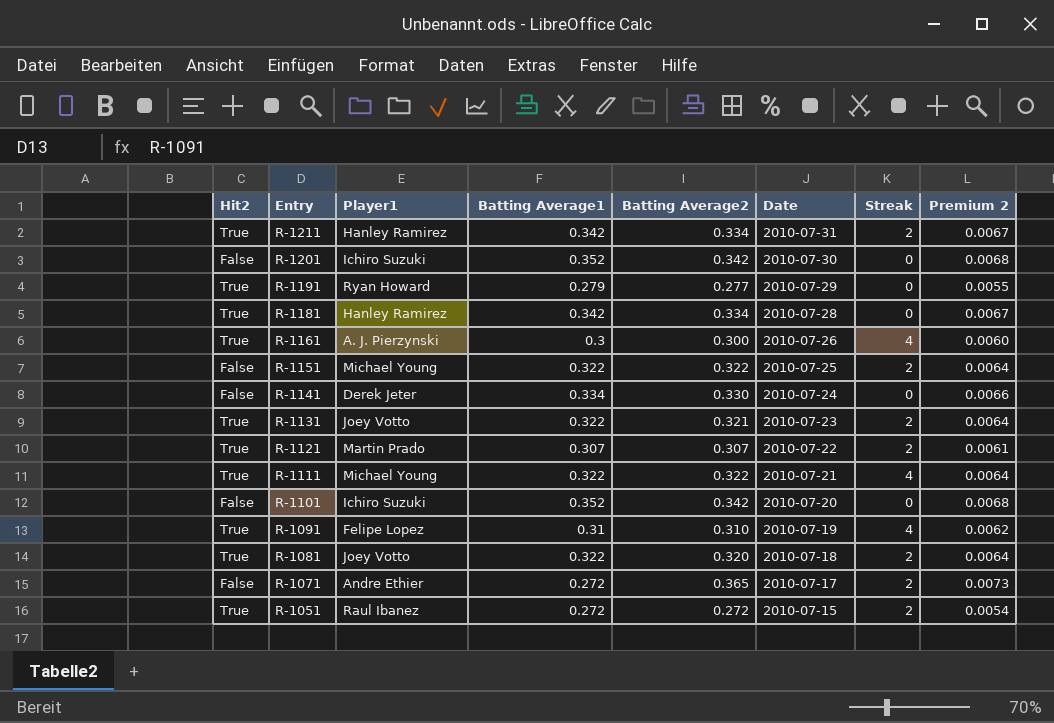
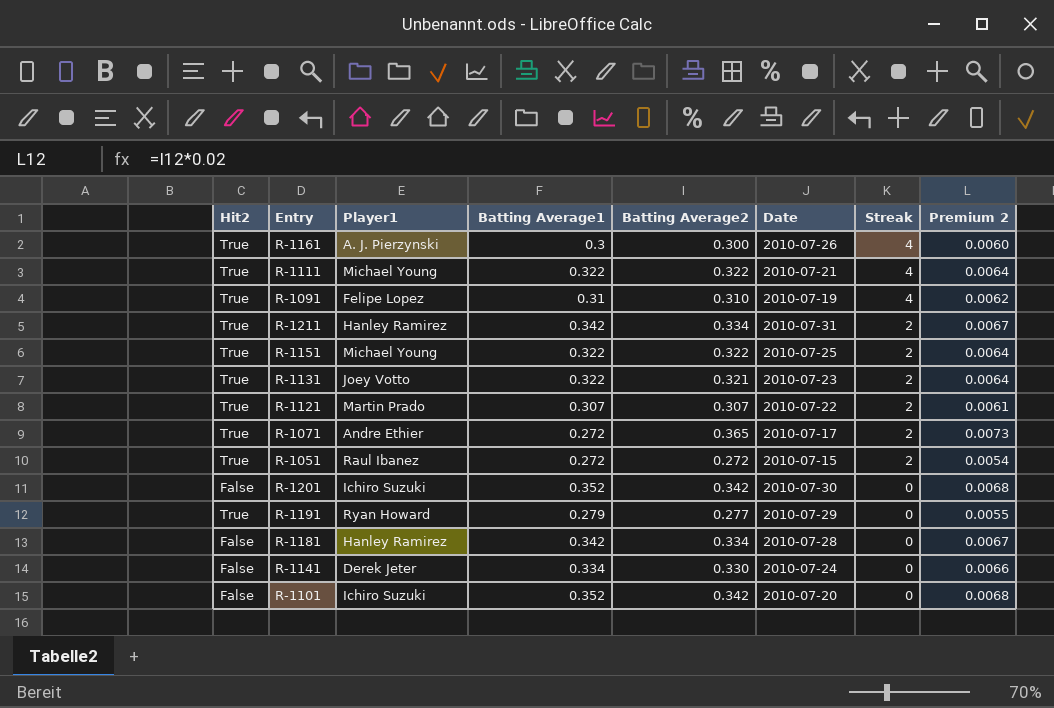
row order: Entry descending -> Streak descending
row R-1081: True | Joey Votto | 0.322 | 0.320 | 2010-07-18 | 2 | 0.0064 -> none
R-1151 | Hit2: False -> True
R-1071 | Hit2: False -> True
R-1181 | Hit2: True -> False

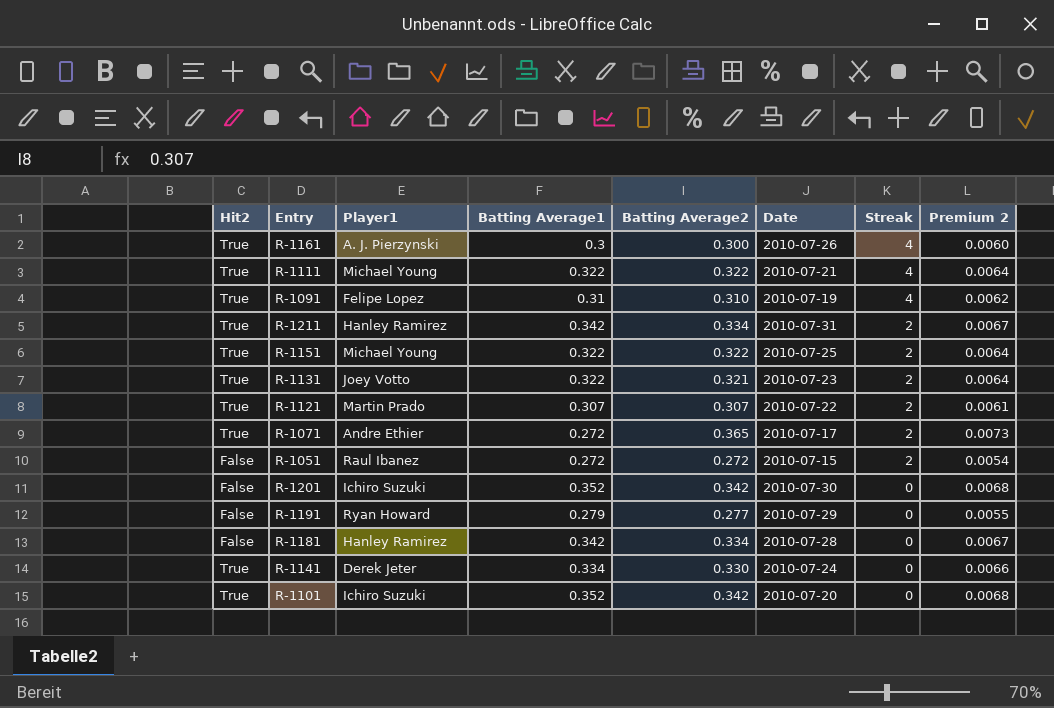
R-1051 | Hit2: True -> False
R-1191 | Hit2: True -> False
R-1141 | Hit2: False -> True
R-1101 | Hit2: False -> True

